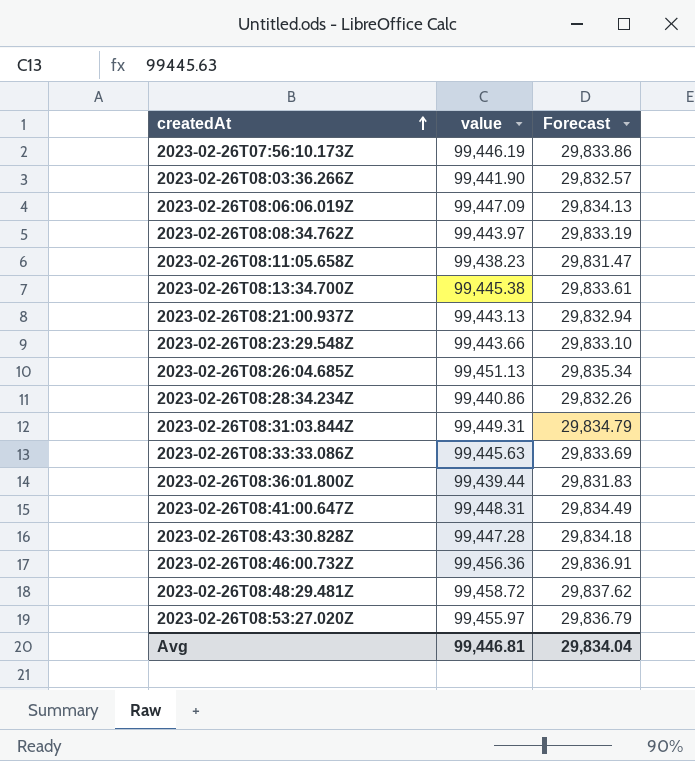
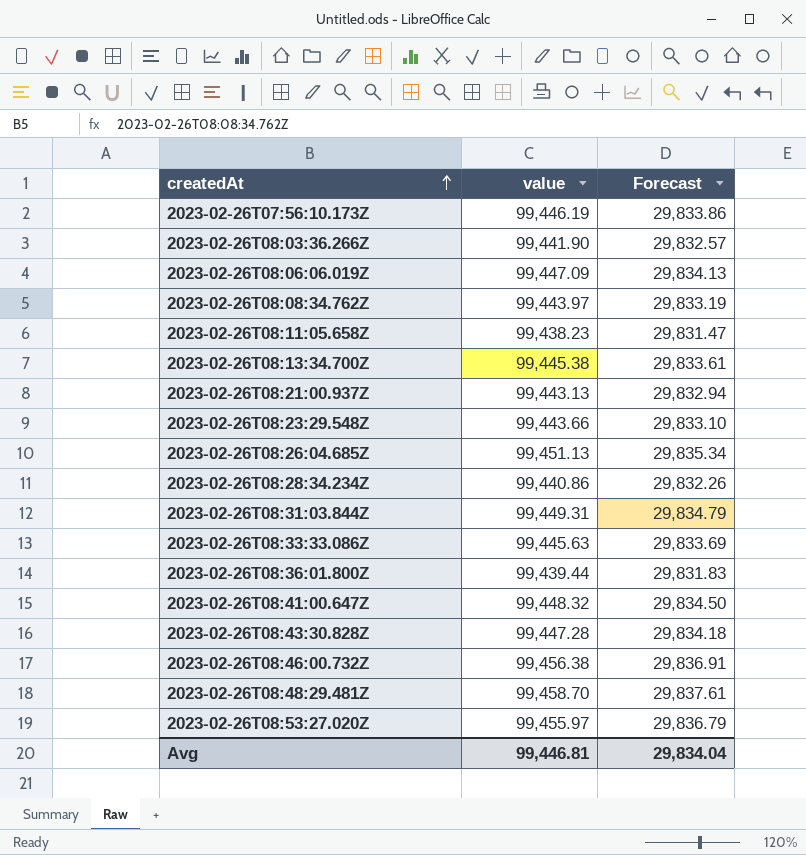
2023-02-26T08:41:00.647Z | value: 99,448.31 -> 99,448.32
2023-02-26T08:41:00.647Z | Forecast: 29,834.49 -> 29,834.50
2023-02-26T08:46:00.732Z | value: 99,456.36 -> 99,456.38
2023-02-26T08:48:29.481Z | value: 99,458.72 -> 99,458.70
2023-02-26T08:48:29.481Z | Forecast: 29,837.62 -> 29,837.61

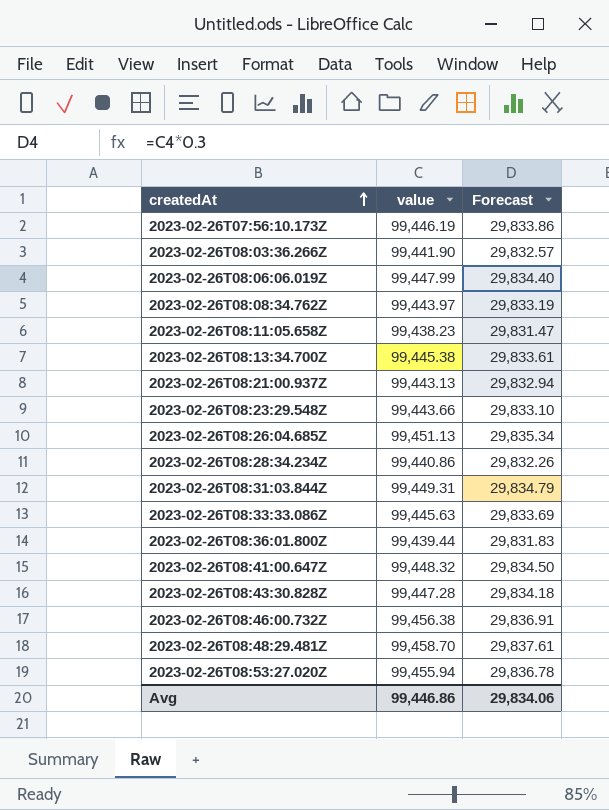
2023-02-26T08:06:06.019Z | value: 99,447.09 -> 99,447.99
2023-02-26T08:06:06.019Z | Forecast: 29,834.13 -> 29,834.40
2023-02-26T08:53:27.020Z | value: 99,455.97 -> 99,455.94
2023-02-26T08:53:27.020Z | Forecast: 29,836.79 -> 29,836.78
Avg | value: 99,446.81 -> 99,446.86
Avg | Forecast: 29,834.04 -> 29,834.06

